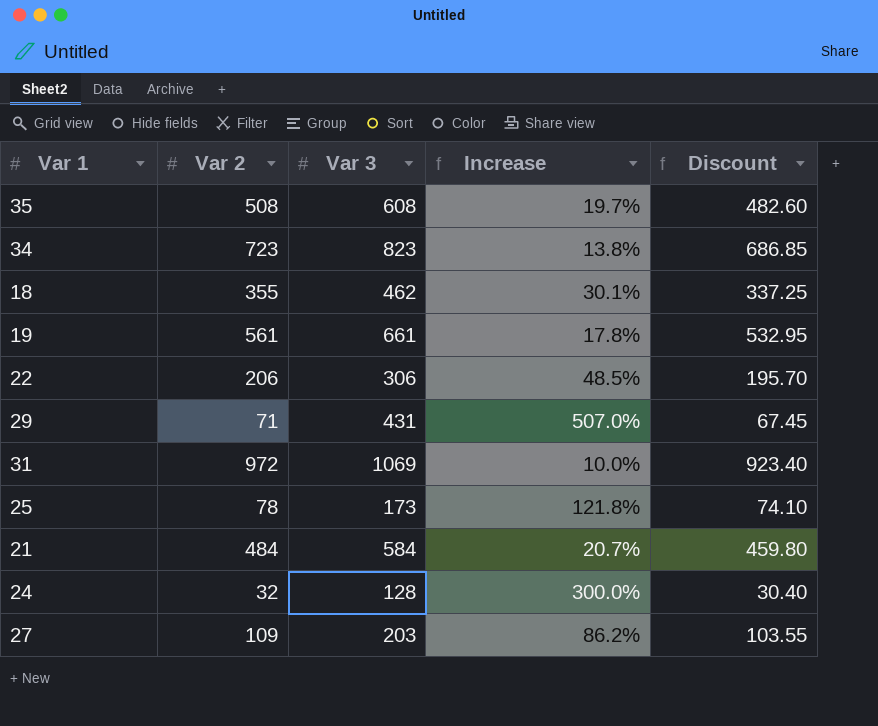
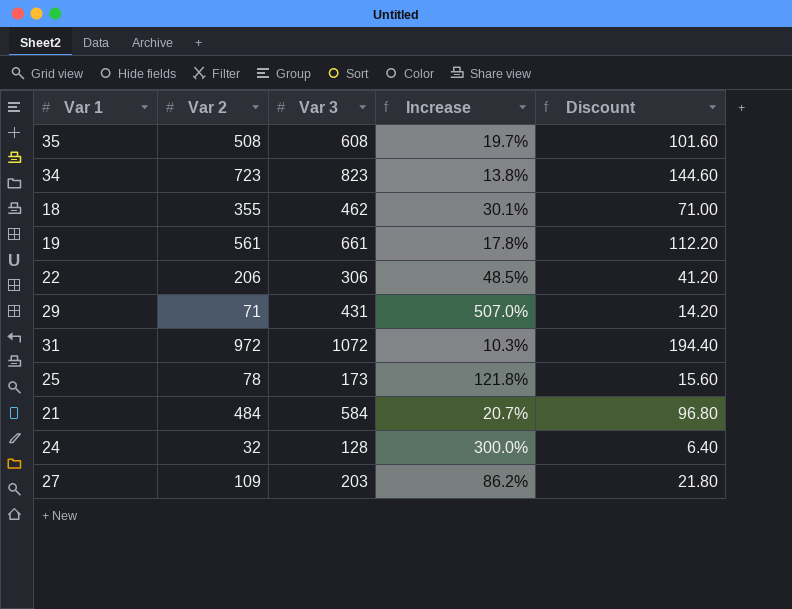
column Discount | formula: [Var 2] * 0.95 -> [Var 2] * 0.2
31 | Var 3: 1069 -> 1072
31 | Increase: 10.0% -> 10.3%

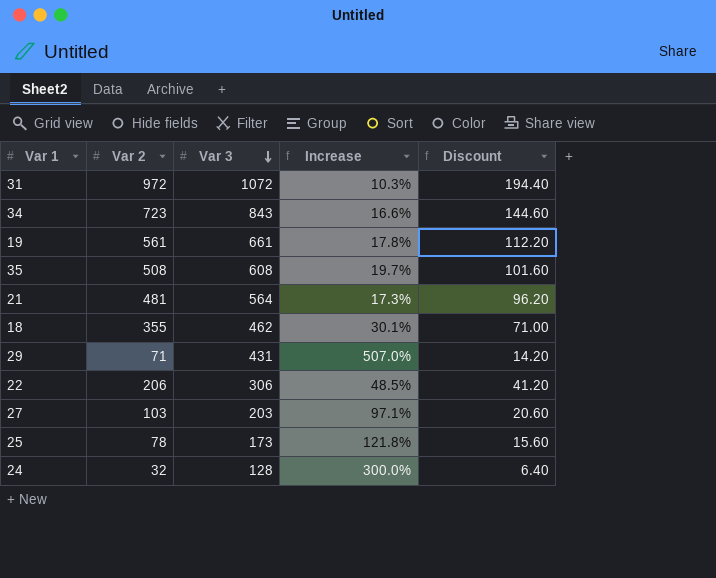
row order: none -> Var 3 descending
34 | Var 3: 823 -> 843
34 | Increase: 13.8% -> 16.6%
21 | Var 2: 484 -> 481
21 | Var 3: 584 -> 564
21 | Increase: 20.7% -> 17.3%
21 | Discount: 96.80 -> 96.20
27 | Var 2: 109 -> 103
27 | Increase: 86.2% -> 97.1%
27 | Discount: 21.80 -> 20.60

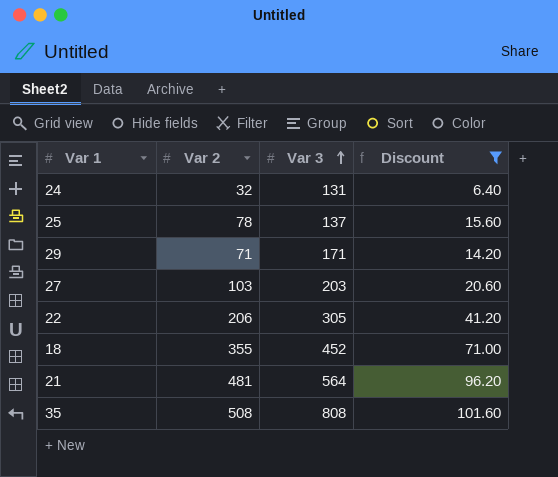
filter: none -> Discount <= 101.60
row order: Var 3 descending -> Var 3 ascending
column Increase | formula: ([Var 3] - [Var 2]) / [Var 2] -> none
24 | Var 3: 128 -> 131
25 | Var 3: 173 -> 137
29 | Var 3: 431 -> 171
22 | Var 3: 306 -> 305
18 | Var 3: 462 -> 452
35 | Var 3: 608 -> 808

